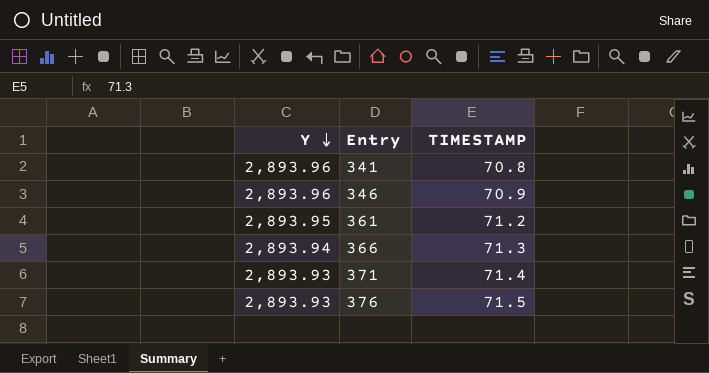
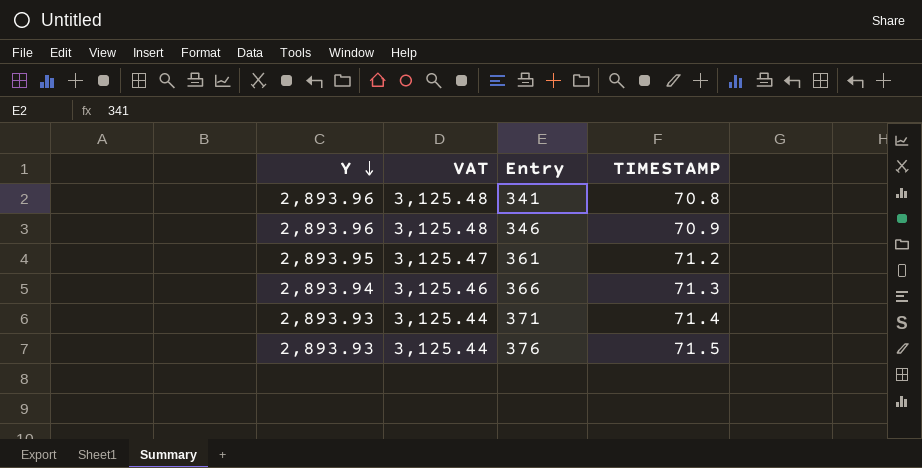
column VAT | formula: none -> [Y] * 1.08

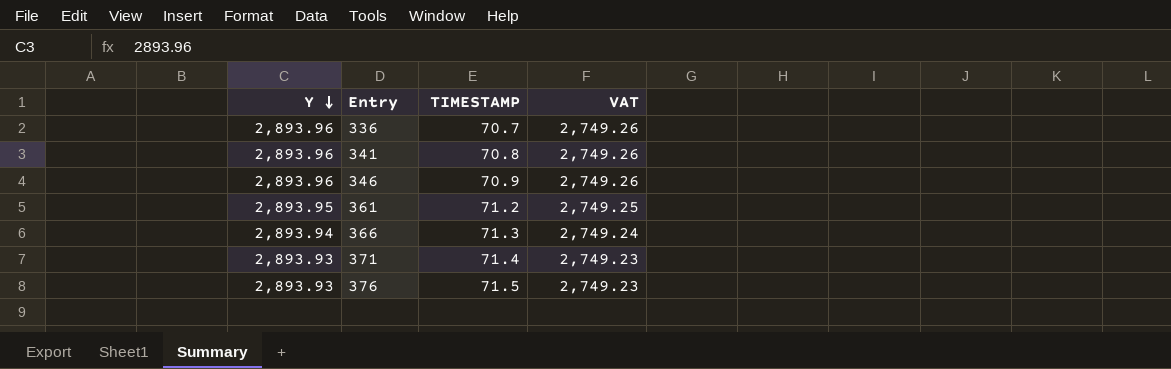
column VAT | formula: [Y] * 1.08 -> [Y] * 0.95
column VAT | position: 2 -> 4
row 336: none -> 2,893.96 | 70.7 | 2,749.26

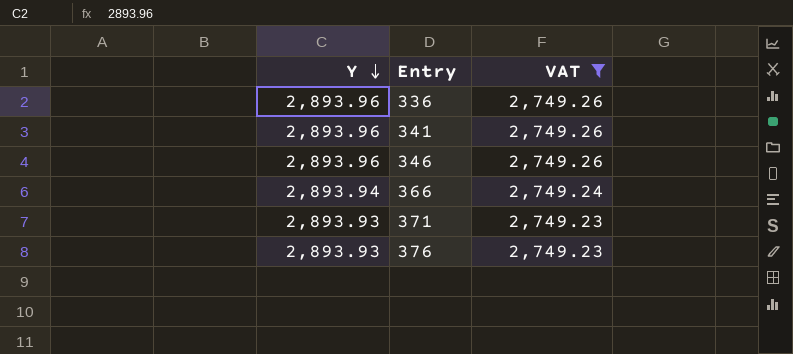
filter: none -> VAT != 2,749.25
column TIMESTAMP | position: 3 -> none

